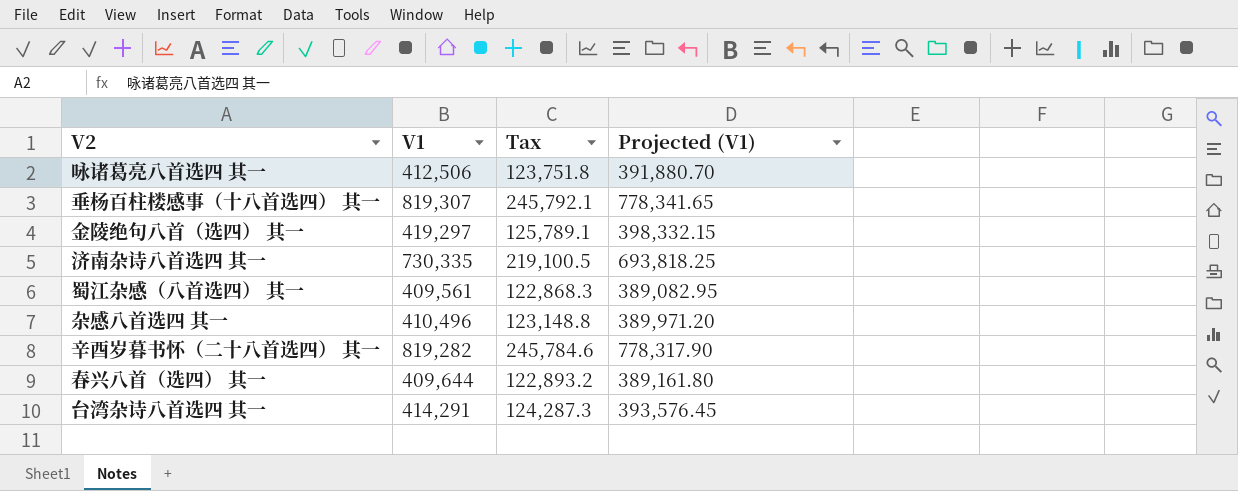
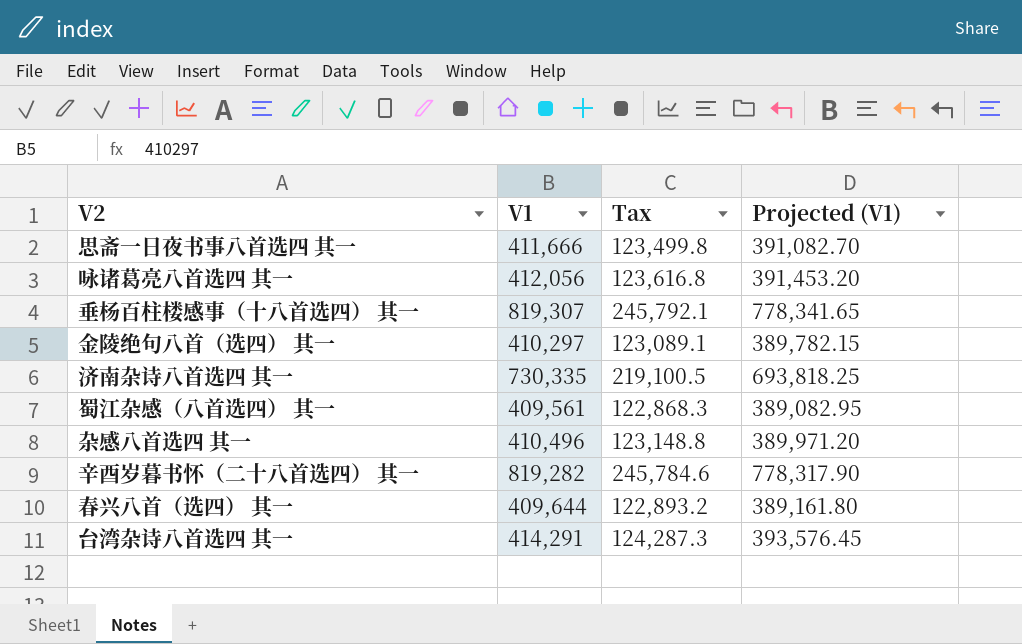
row 思斋一日夜书事八首选四 其一: none -> 411,666 | 123,499.8 | 391,082.70
咏诸葛亮八首选四 其一 | V1: 412,506 -> 412,056
咏诸葛亮八首选四 其一 | Tax: 123,751.8 -> 123,616.8
咏诸葛亮八首选四 其一 | Projected (V1): 391,880.70 -> 391,453.20
金陵绝句八首（选四） 其一 | V1: 419,297 -> 410,297
金陵绝句八首（选四） 其一 | Tax: 125,789.1 -> 123,089.1
金陵绝句八首（选四） 其一 | Projected (V1): 398,332.15 -> 389,782.15

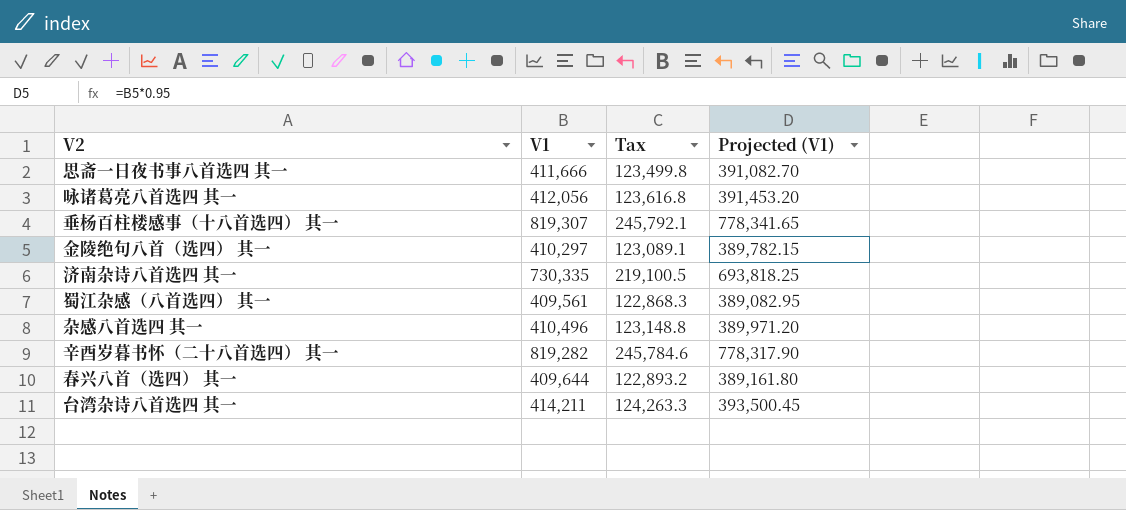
台湾杂诗八首选四 其一 | V1: 414,291 -> 414,211
台湾杂诗八首选四 其一 | Tax: 124,287.3 -> 124,263.3
台湾杂诗八首选四 其一 | Projected (V1): 393,576.45 -> 393,500.45

